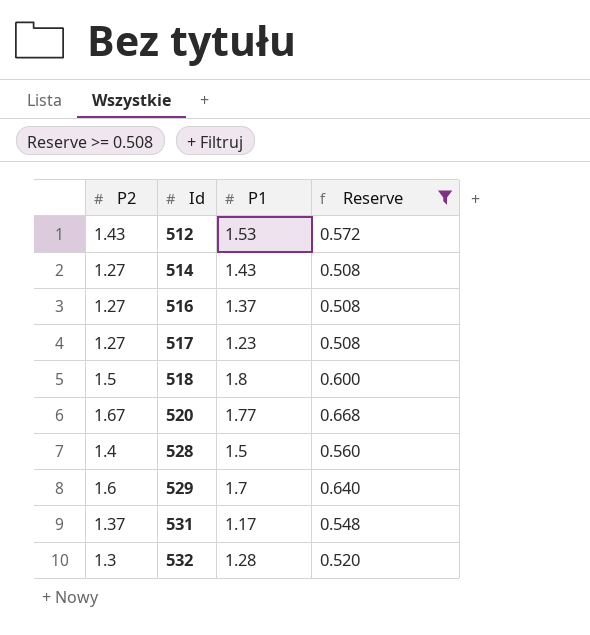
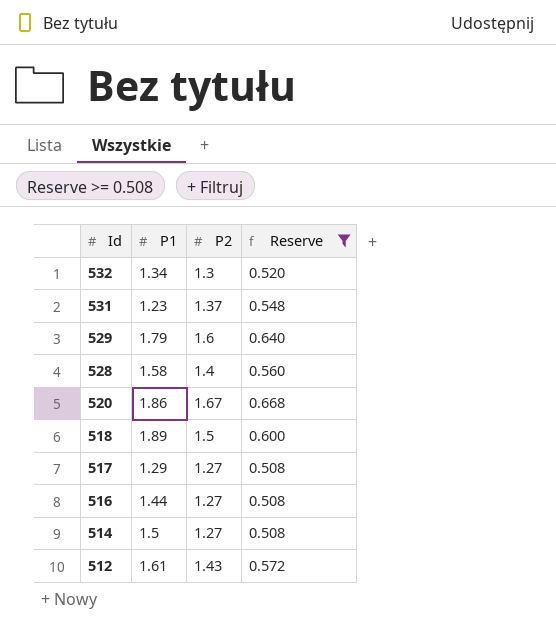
row order: Id ascending -> Id descending
column P2 | position: 1 -> 3
532 | P1: 1.28 -> 1.34
531 | P1: 1.17 -> 1.23
529 | P1: 1.7 -> 1.79
528 | P1: 1.5 -> 1.58
520 | P1: 1.77 -> 1.86
518 | P1: 1.8 -> 1.89
517 | P1: 1.23 -> 1.29
516 | P1: 1.37 -> 1.44
514 | P1: 1.43 -> 1.5
512 | P1: 1.53 -> 1.61

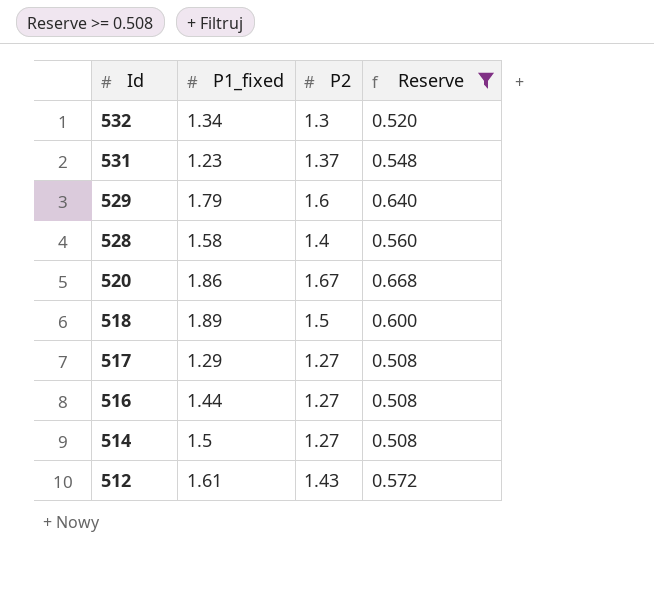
column name: P1 -> P1_fixed

